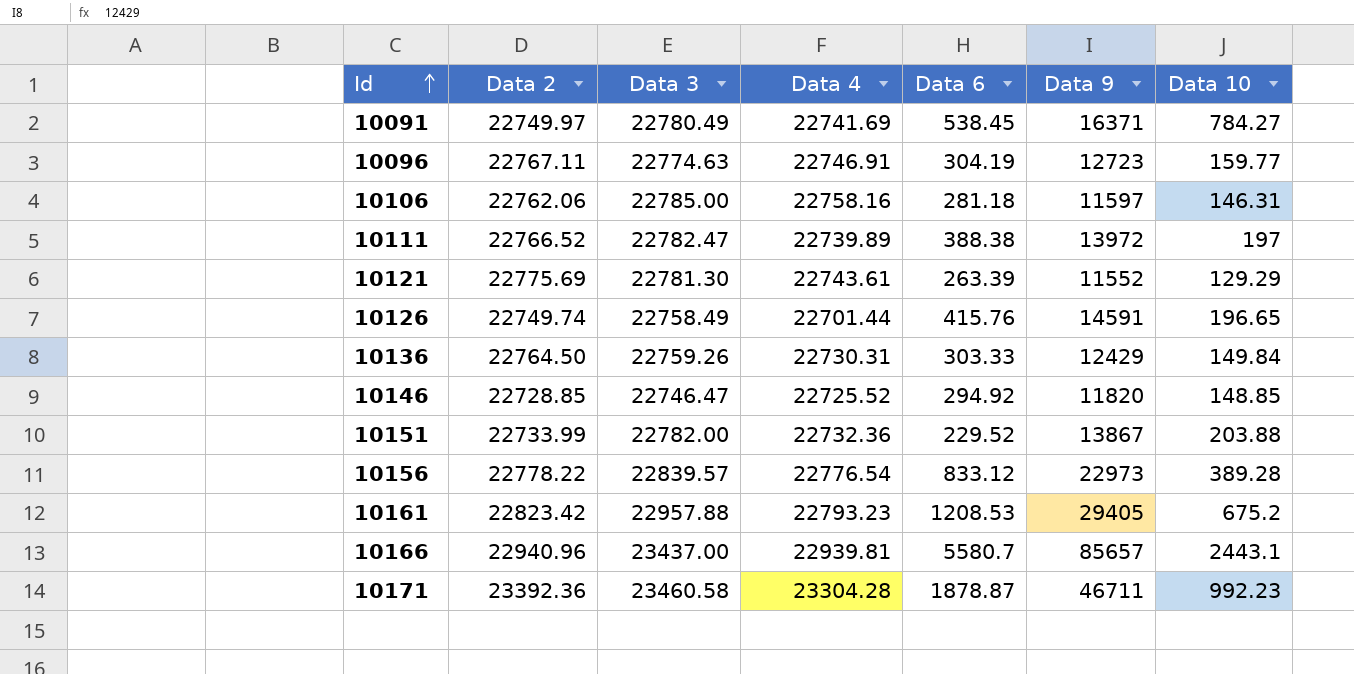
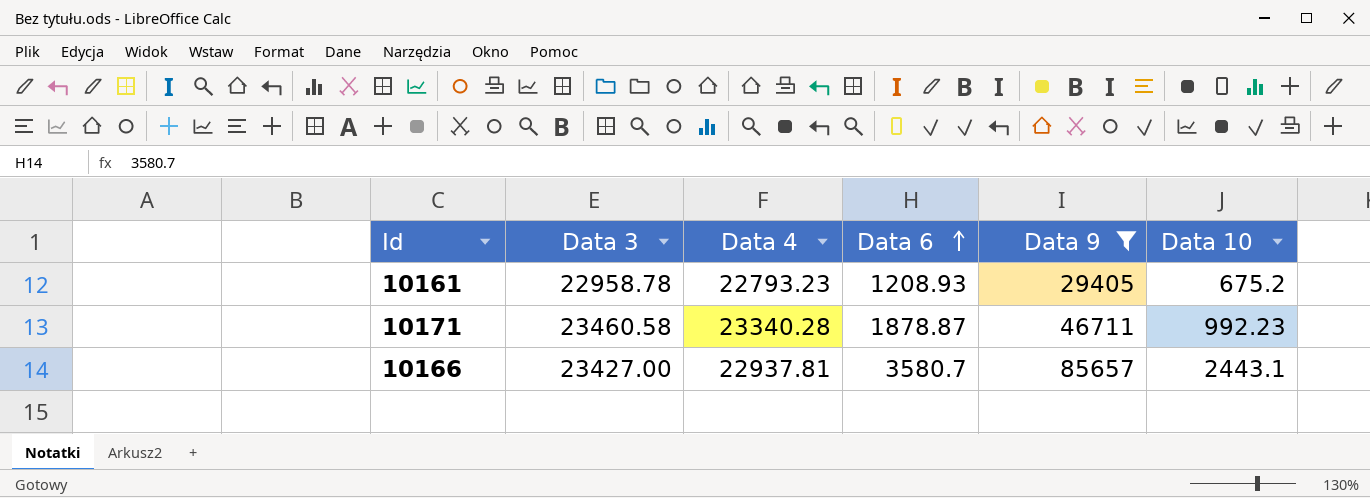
filter: none -> Data 9 >= 29405
row order: Id ascending -> Data 6 ascending
column Data 2 | position: 2 -> none
10161 | Data 3: 22957.88 -> 22958.78
10161 | Data 6: 1208.53 -> 1208.93
10171 | Data 4: 23304.28 -> 23340.28
10166 | Data 3: 23437.00 -> 23427.00
10166 | Data 4: 22939.81 -> 22937.81
10166 | Data 6: 5580.7 -> 3580.7

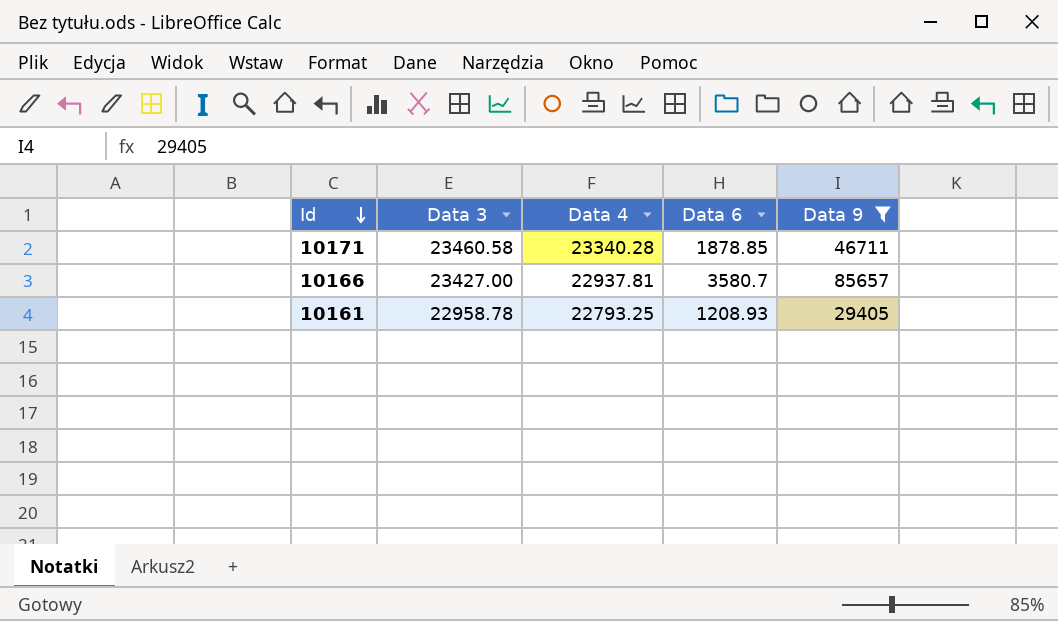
row order: Data 6 ascending -> Id descending
column Data 10 | position: 6 -> none
10171 | Data 6: 1878.87 -> 1878.85
10161 | Data 4: 22793.23 -> 22793.25

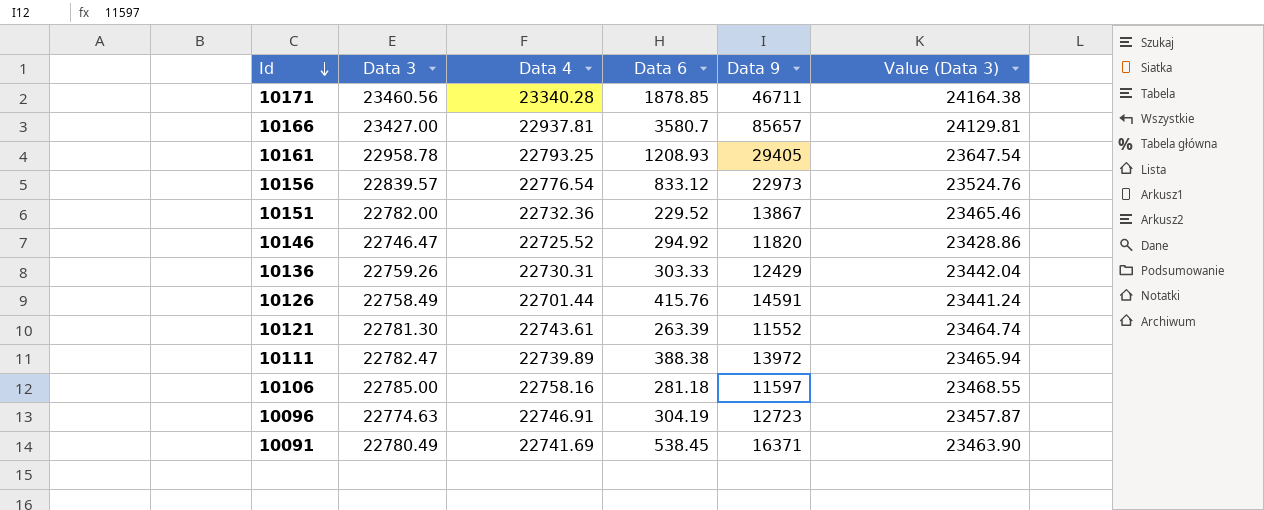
filter: Data 9 >= 29405 -> none
column Value (Data 3) | formula: none -> [Data 3] * 1.03
10171 | Data 3: 23460.58 -> 23460.56

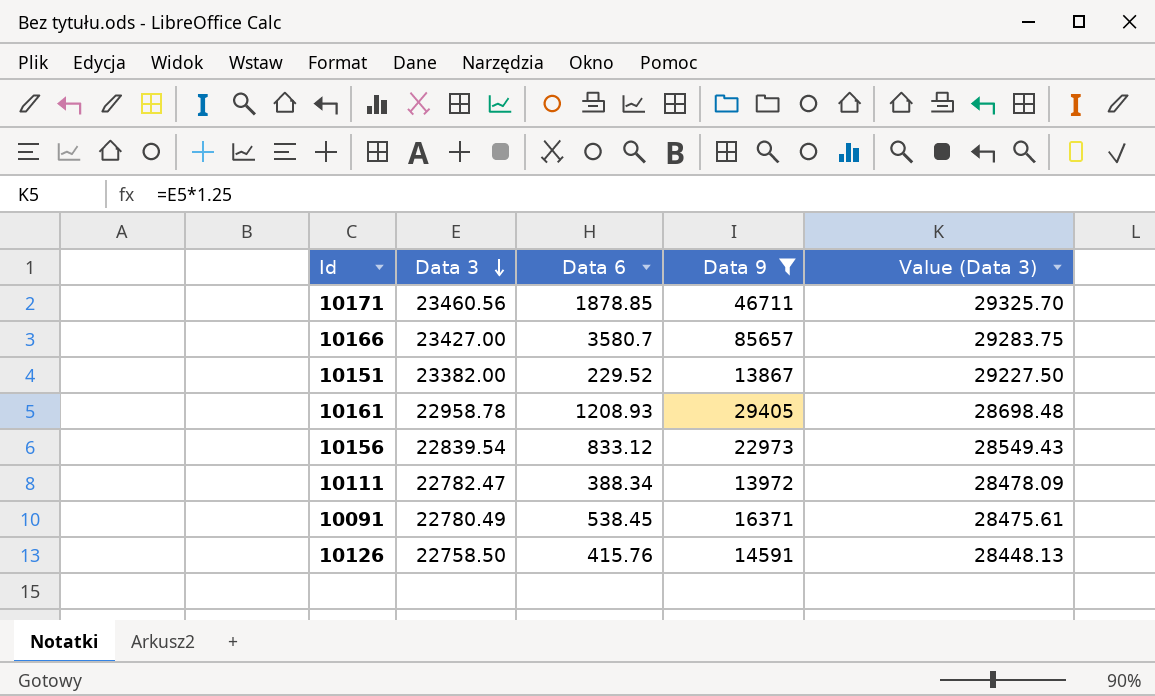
filter: none -> Data 9 >= 13867
row order: Id descending -> Data 3 descending
column Data 4 | position: 3 -> none
column Value (Data 3) | formula: [Data 3] * 1.03 -> [Data 3] * 1.25
10151 | Data 3: 22782.00 -> 23382.00
10156 | Data 3: 22839.57 -> 22839.54
10111 | Data 6: 388.38 -> 388.34
10126 | Data 3: 22758.49 -> 22758.50

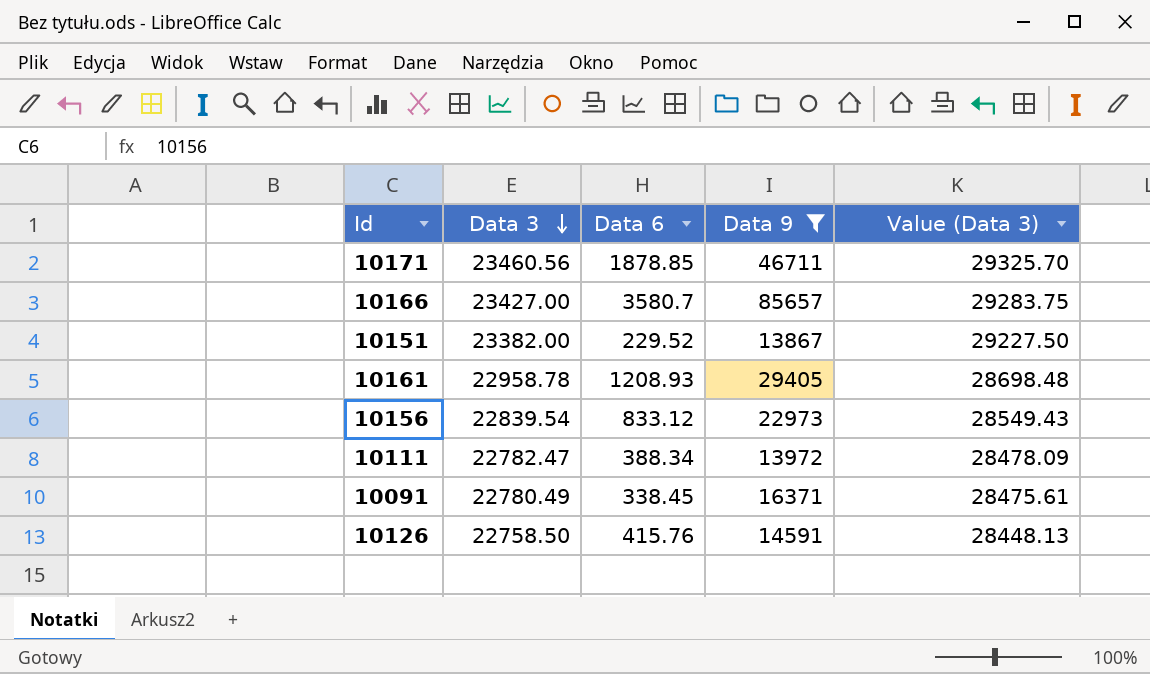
10091 | Data 6: 538.45 -> 338.45

